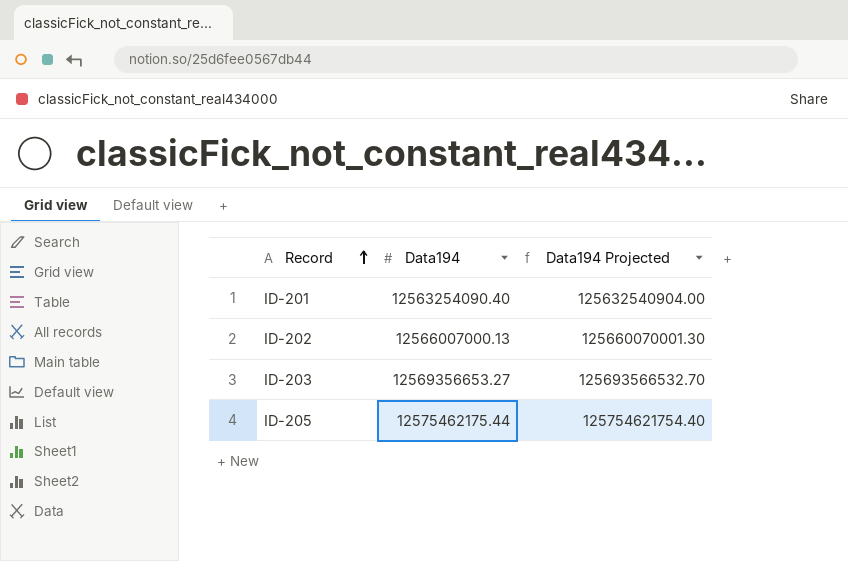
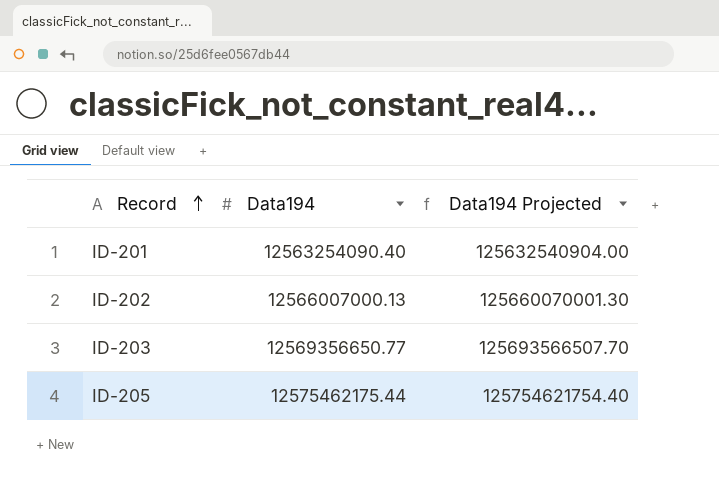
ID-203 | Data194: 12569356653.27 -> 12569356650.77
ID-203 | Data194 Projected: 125693566532.70 -> 125693566507.70

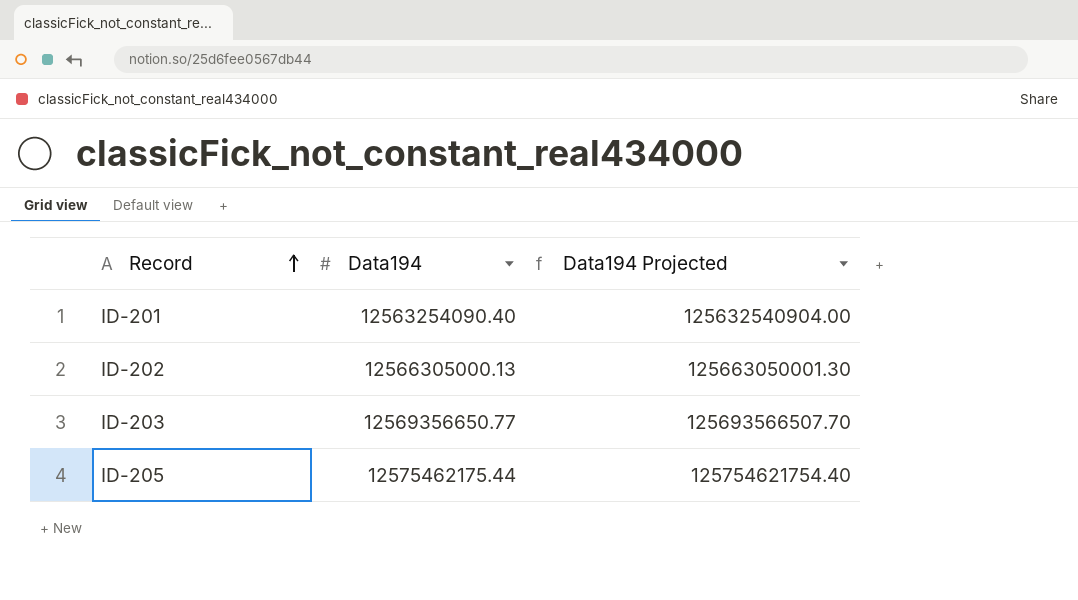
ID-202 | Data194: 12566007000.13 -> 12566305000.13
ID-202 | Data194 Projected: 125660070001.30 -> 125663050001.30

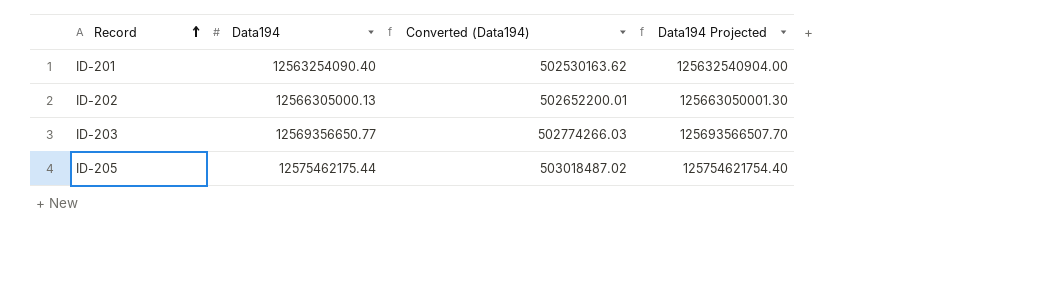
column Converted (Data194) | formula: none -> [Data194] * 0.04

